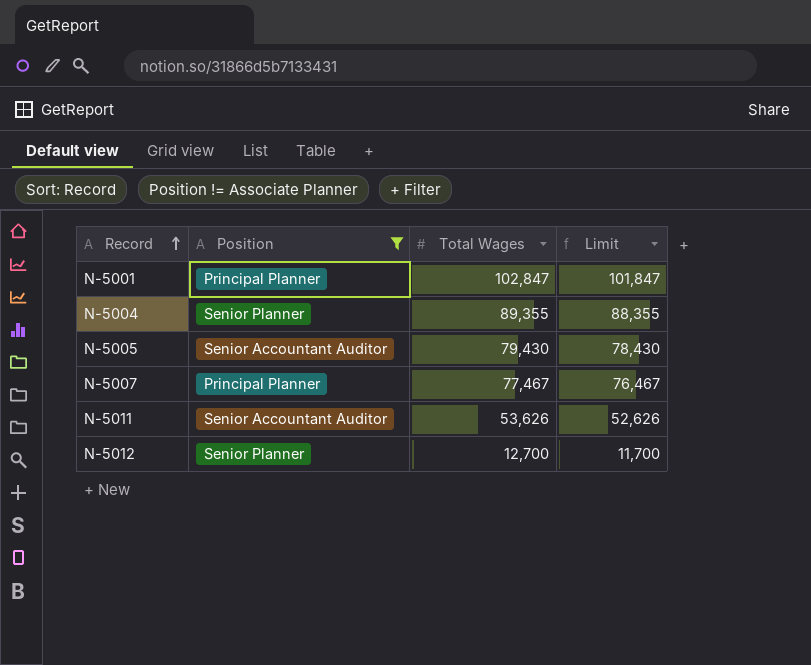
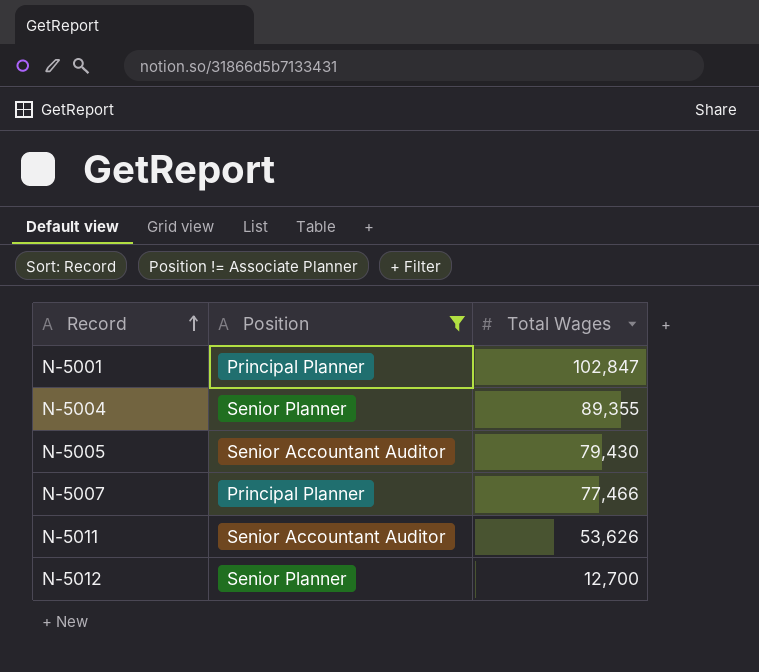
column Limit | formula: [Total Wages] - 1000 -> none
N-5007 | Total Wages: 77,467 -> 77,466

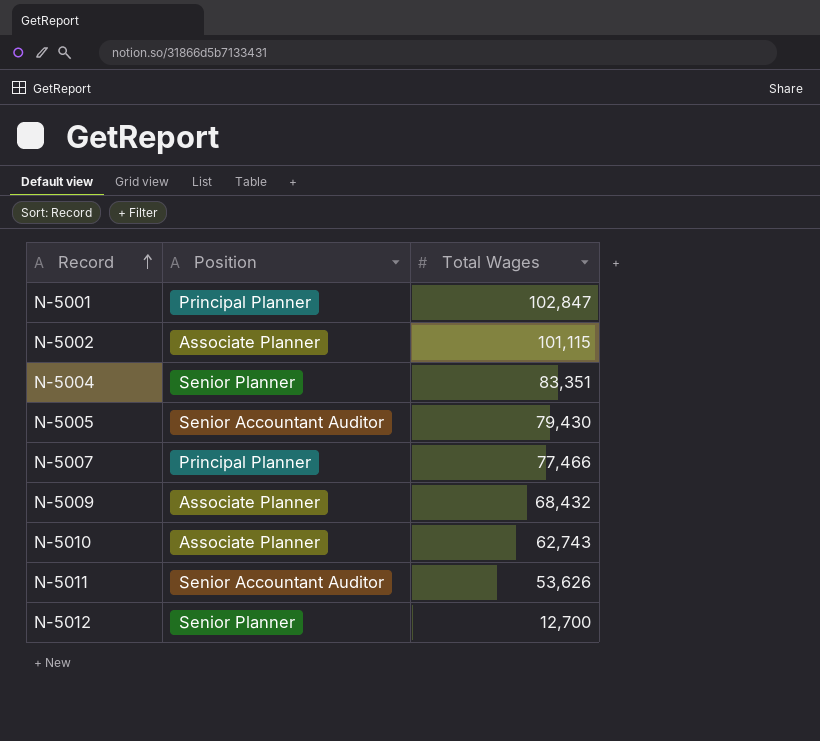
filter: Position != Associate Planner -> none
N-5004 | Total Wages: 89,355 -> 83,351

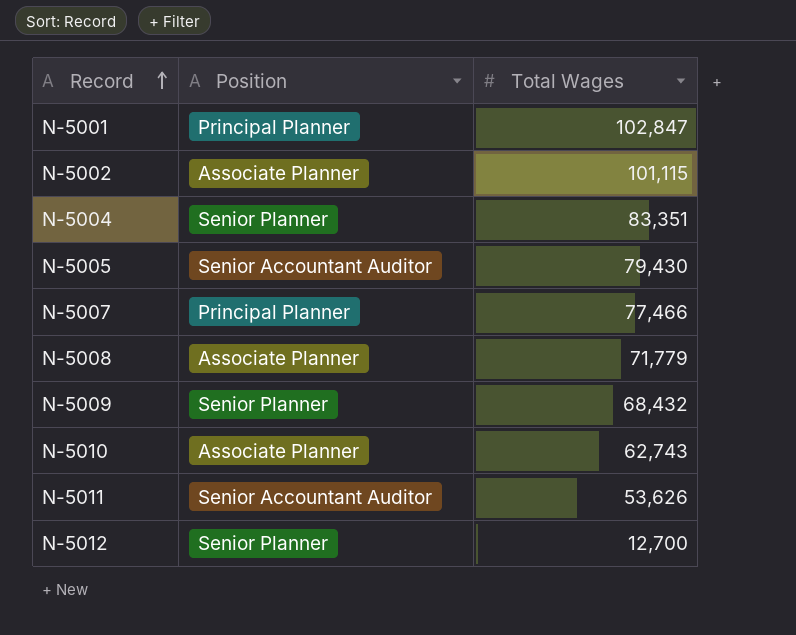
row N-5008: none -> Associate Planner | 71,779
N-5009 | Position: Associate Planner -> Senior Planner

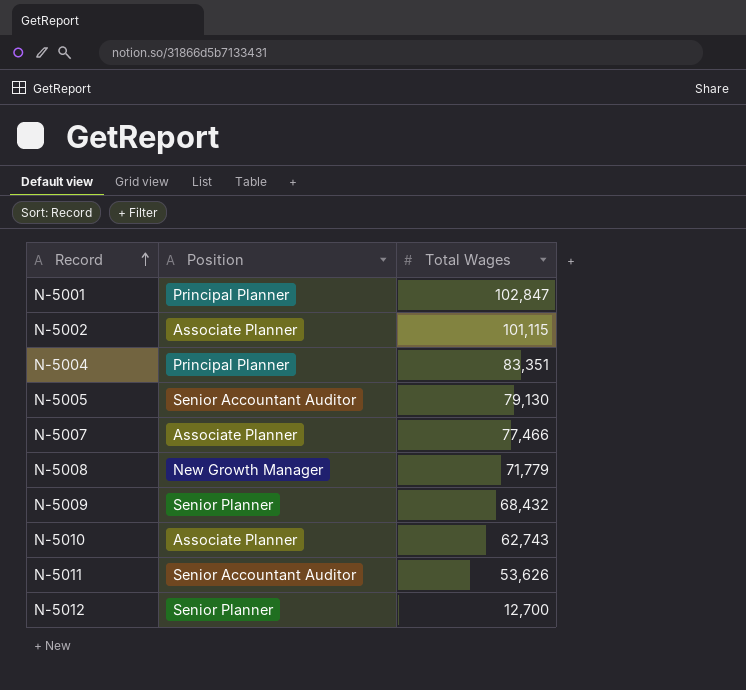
N-5004 | Position: Senior Planner -> Principal Planner
N-5005 | Total Wages: 79,430 -> 79,130
N-5007 | Position: Principal Planner -> Associate Planner
N-5008 | Position: Associate Planner -> New Growth Manager

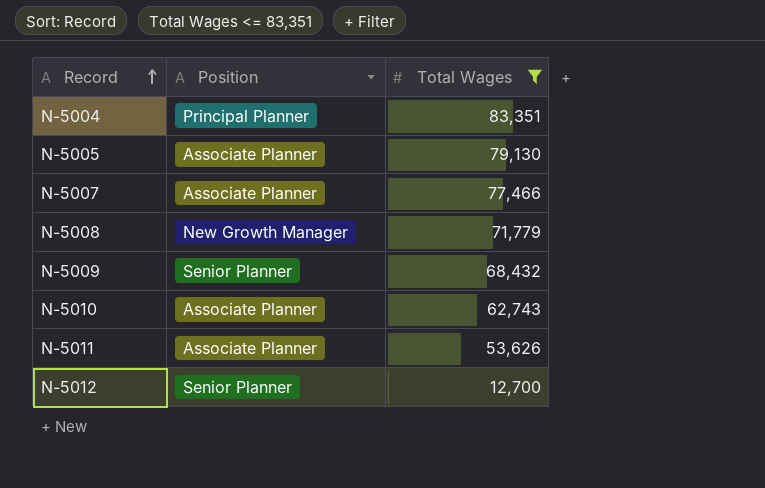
filter: none -> Total Wages <= 83,351
N-5005 | Position: Senior Accountant Auditor -> Associate Planner
N-5011 | Position: Senior Accountant Auditor -> Associate Planner

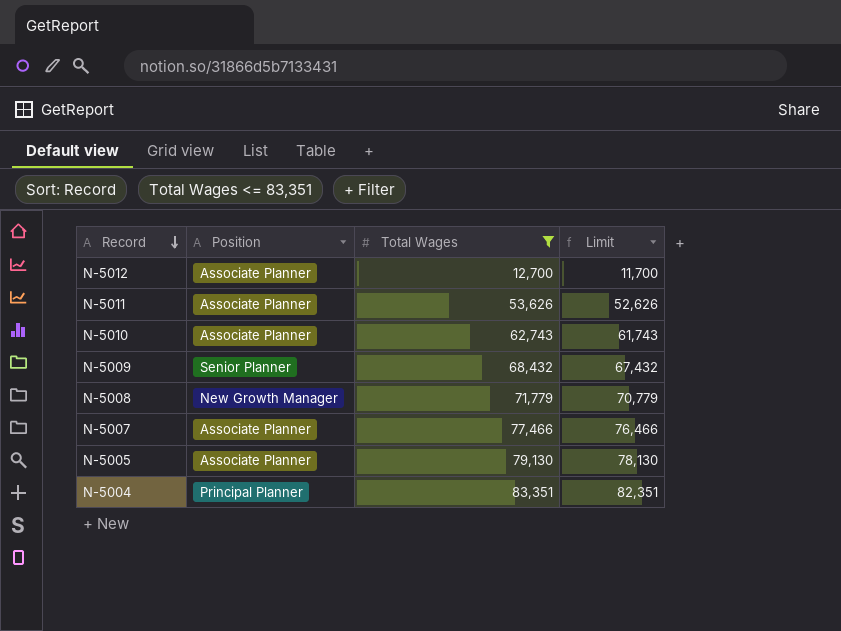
row order: Record ascending -> Record descending
column Limit | formula: none -> [Total Wages] - 1000
N-5012 | Position: Senior Planner -> Associate Planner

